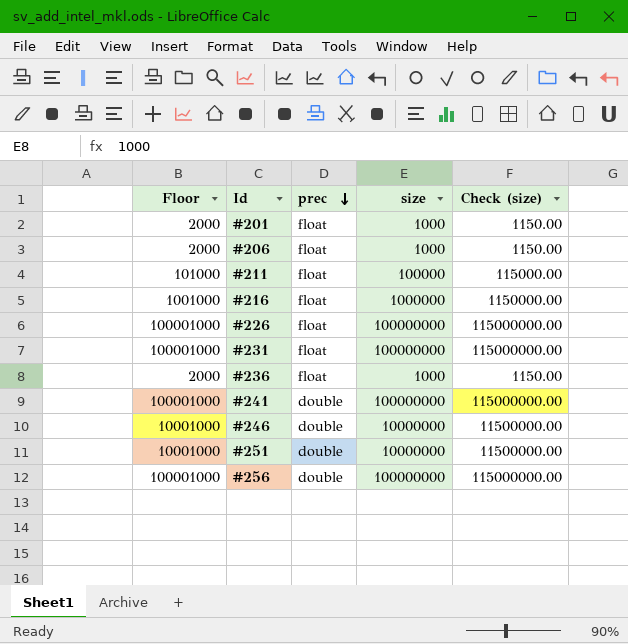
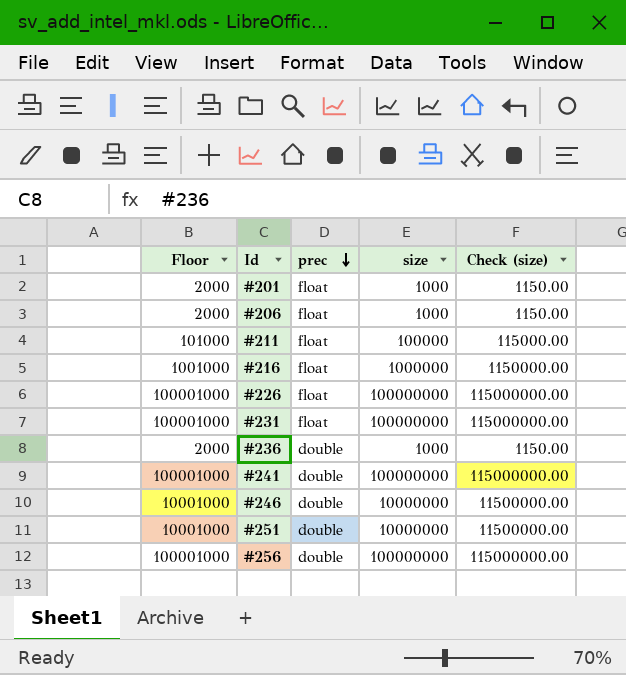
#236 | prec: float -> double

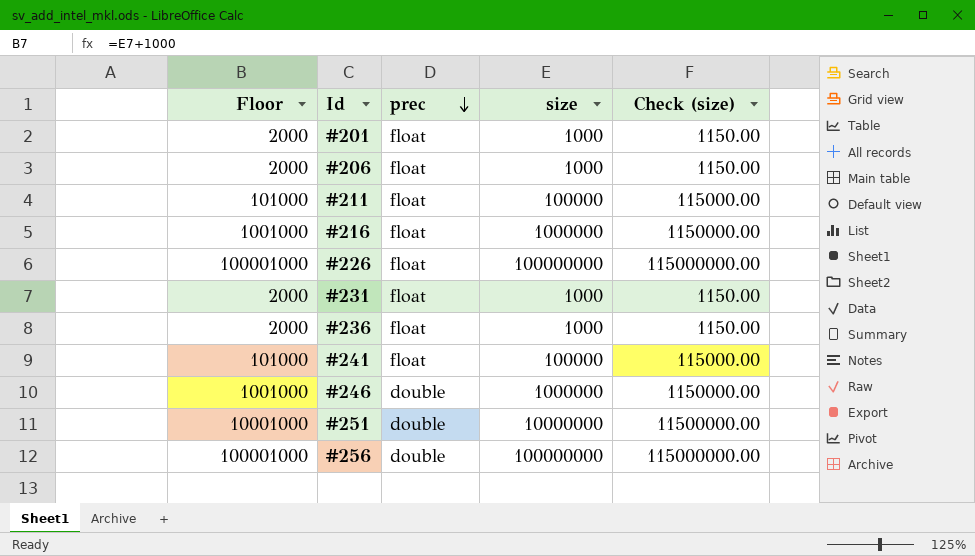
#231 | Floor: 100001000 -> 2000
#231 | size: 100000000 -> 1000
#231 | Check (size): 115000000.00 -> 1150.00
#236 | prec: double -> float
#241 | Floor: 100001000 -> 101000
#241 | prec: double -> float
#241 | size: 100000000 -> 100000
#241 | Check (size): 115000000.00 -> 115000.00
#246 | Floor: 10001000 -> 1001000
#246 | size: 10000000 -> 1000000
#246 | Check (size): 11500000.00 -> 1150000.00

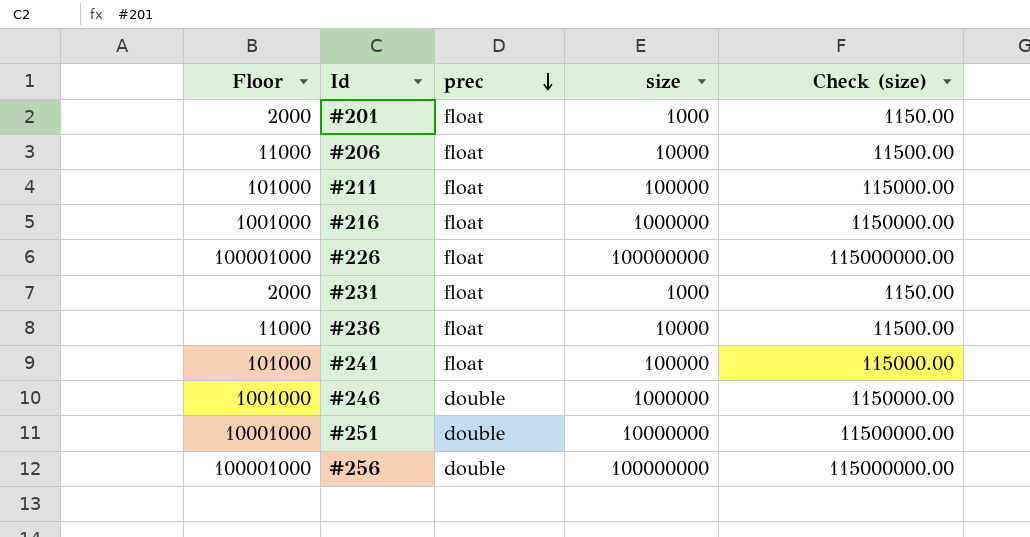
#206 | Floor: 2000 -> 11000
#206 | size: 1000 -> 10000
#206 | Check (size): 1150.00 -> 11500.00
#236 | Floor: 2000 -> 11000
#236 | size: 1000 -> 10000
#236 | Check (size): 1150.00 -> 11500.00

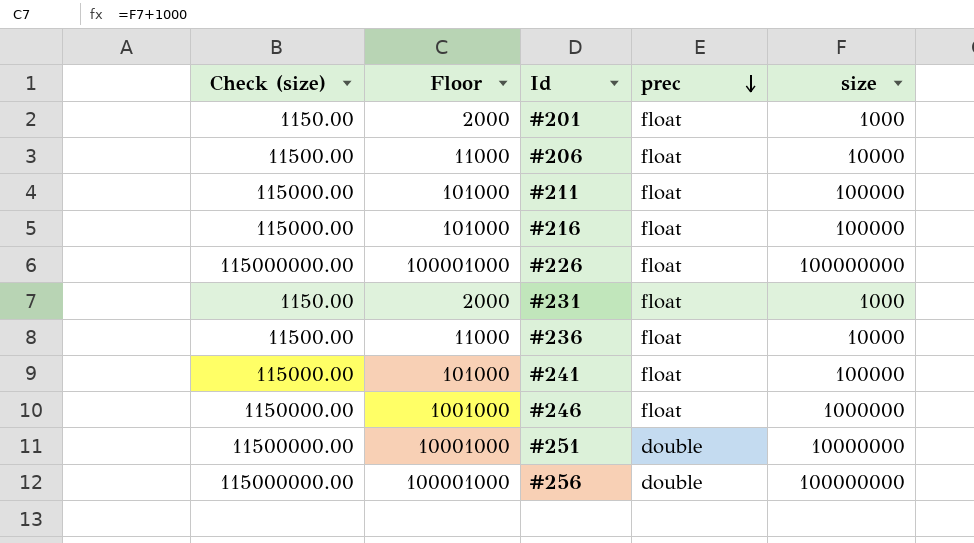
column Check (size) | position: 5 -> 1
#216 | Check (size): 1150000.00 -> 115000.00
#216 | Floor: 1001000 -> 101000
#216 | size: 1000000 -> 100000
#246 | prec: double -> float

